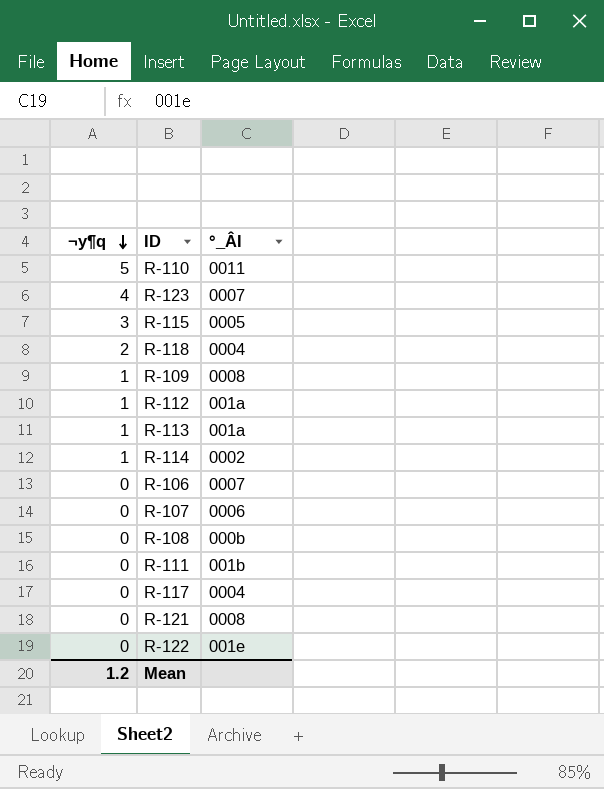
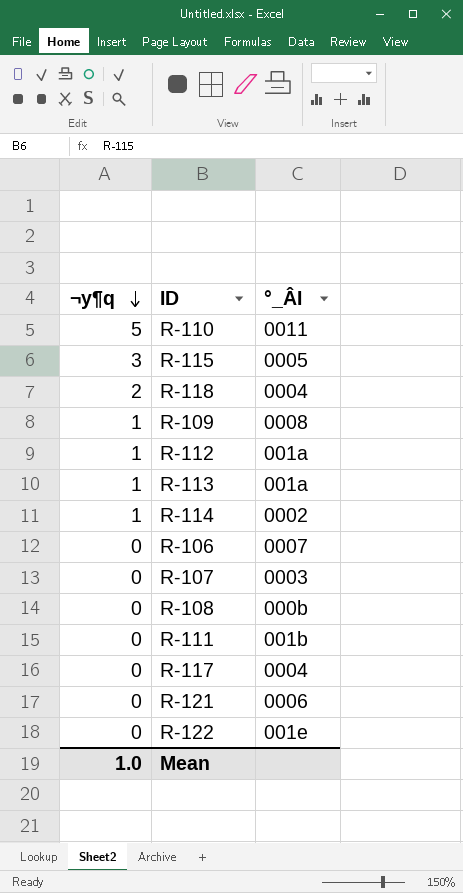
row R-123: 4 | 0007 -> none
R-107 | °_ÂI: 0006 -> 0003
R-121 | °_ÂI: 0008 -> 0006
Mean | ¬y¶q: 1.2 -> 1.0

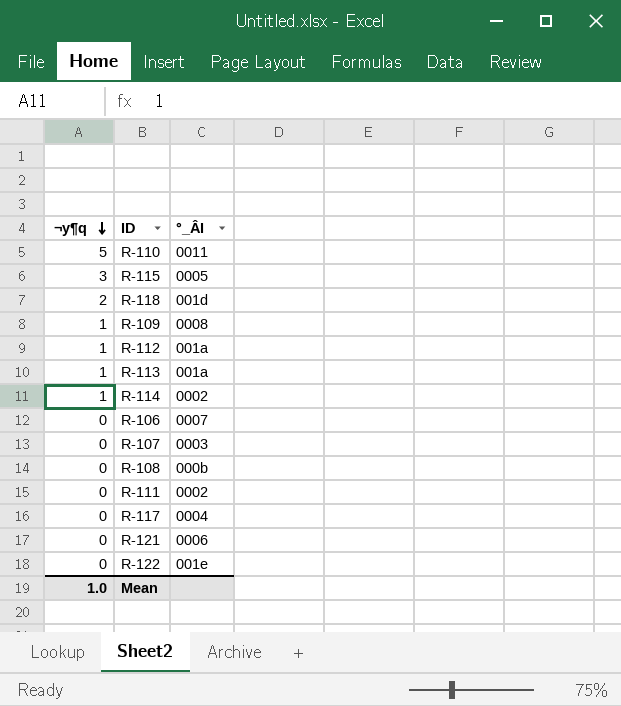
R-118 | °_ÂI: 0004 -> 001d
R-111 | °_ÂI: 001b -> 0002

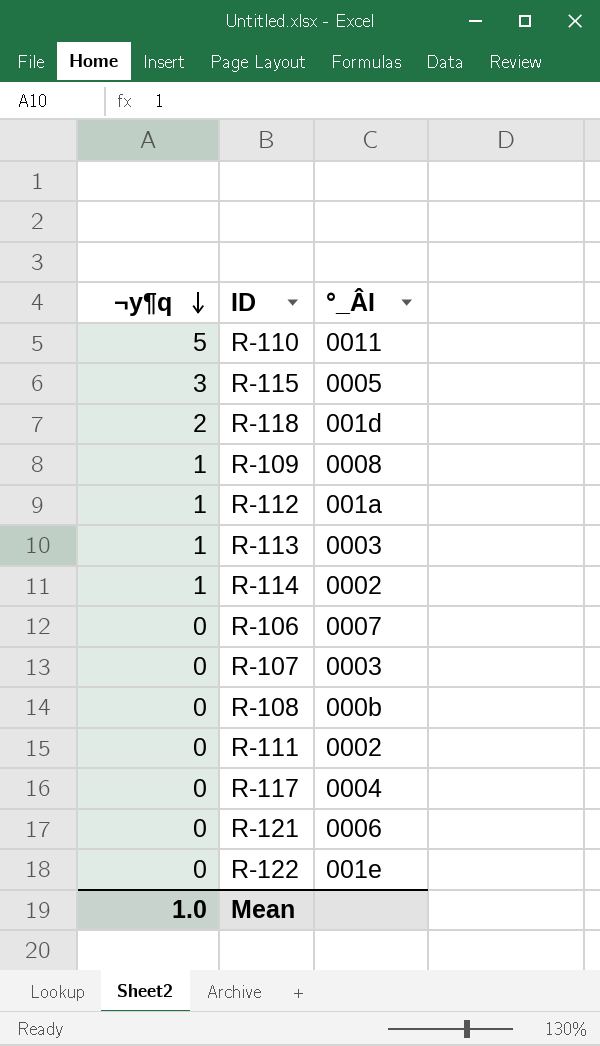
R-113 | °_ÂI: 001a -> 0003

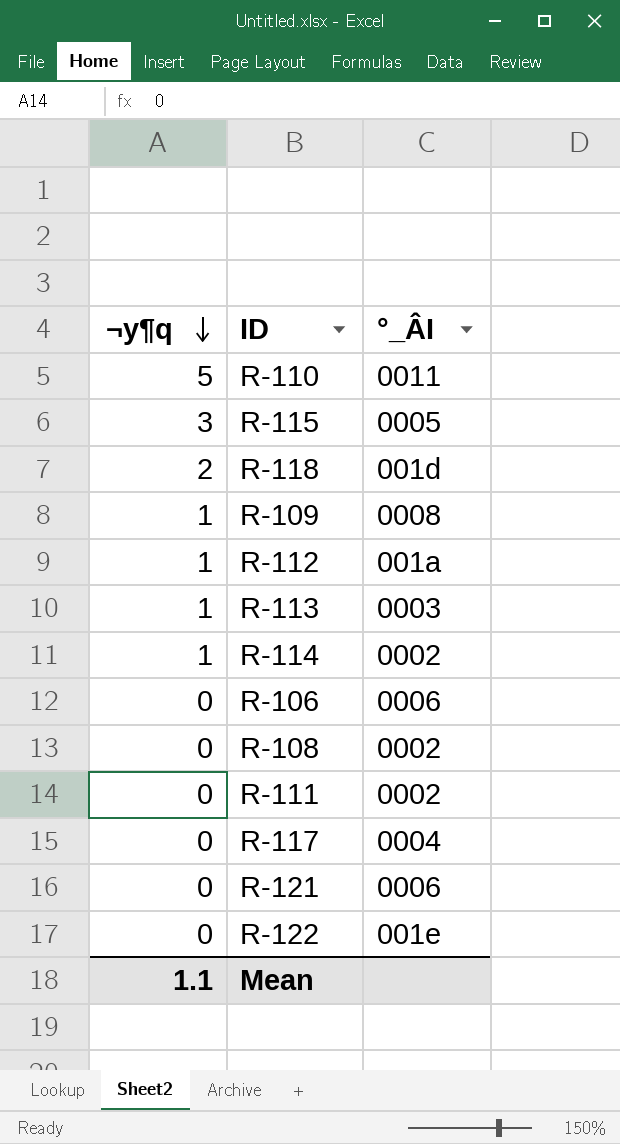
row R-107: 0 | 0003 -> none
R-106 | °_ÂI: 0007 -> 0006
R-108 | °_ÂI: 000b -> 0002
Mean | ¬y¶q: 1.0 -> 1.1

